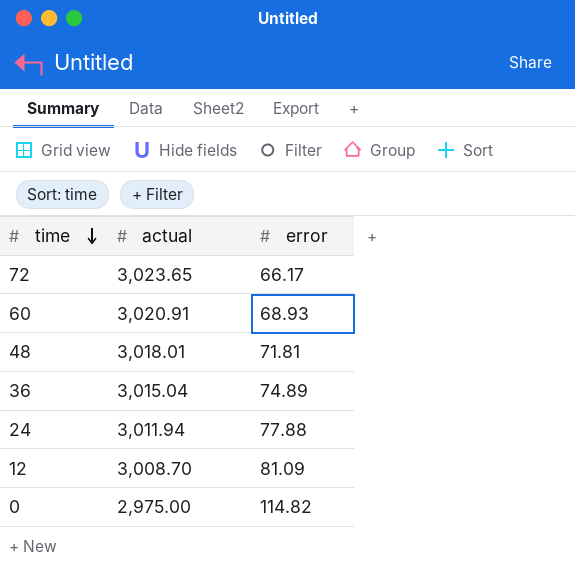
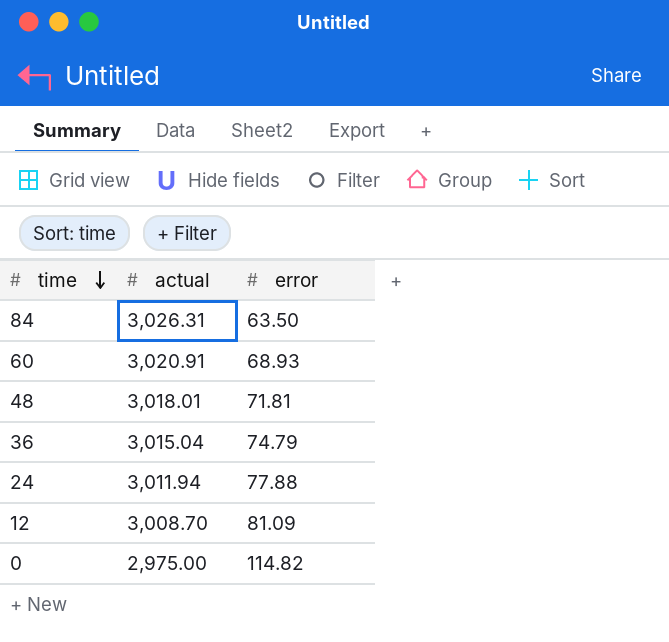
row 72: 3,023.65 | 66.17 -> none
row 84: none -> 3,026.31 | 63.50
36 | error: 74.89 -> 74.79

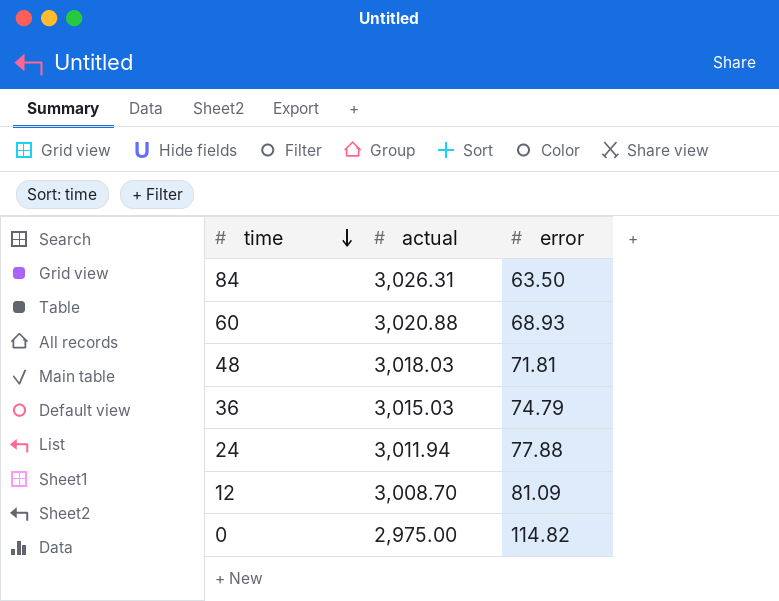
60 | actual: 3,020.91 -> 3,020.88
48 | actual: 3,018.01 -> 3,018.03
36 | actual: 3,015.04 -> 3,015.03

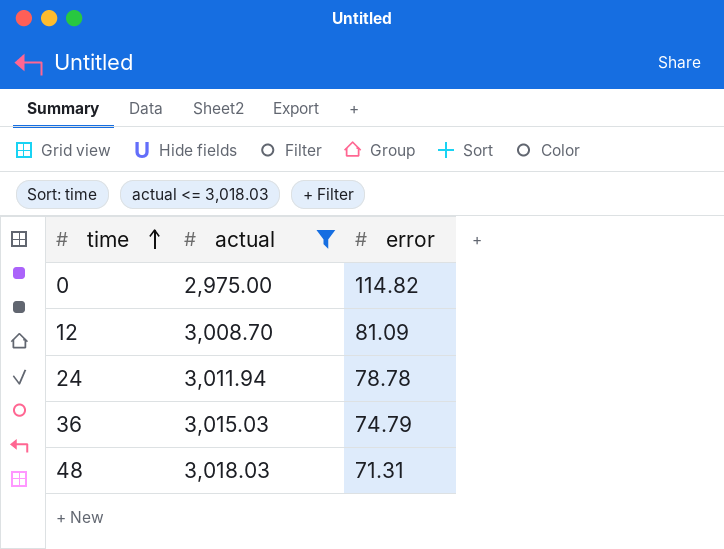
filter: none -> actual <= 3,018.03
row order: time descending -> time ascending
24 | error: 77.88 -> 78.78
48 | error: 71.81 -> 71.31

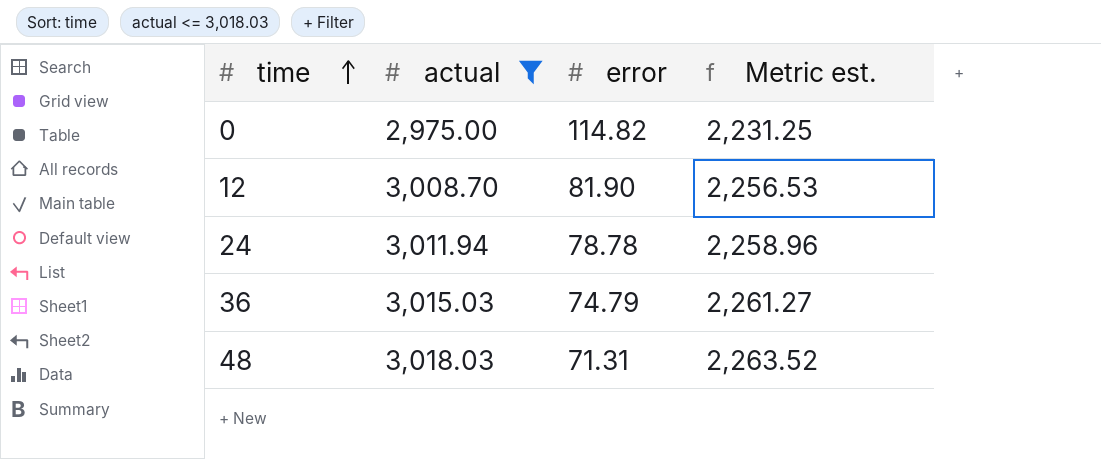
column Metric est. | formula: none -> [actual] * 0.75
12 | error: 81.09 -> 81.90

